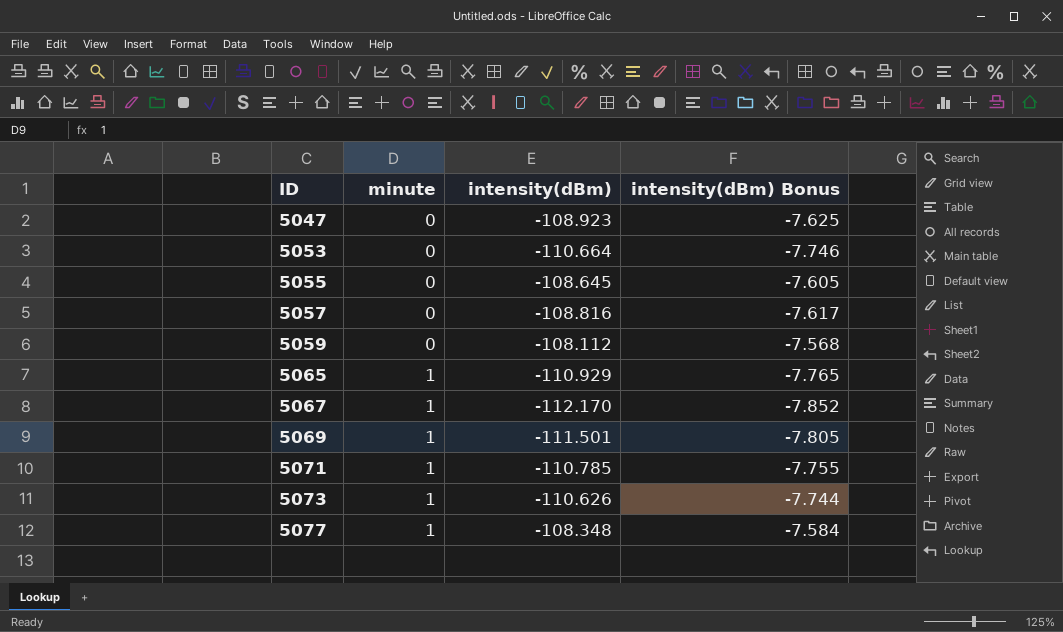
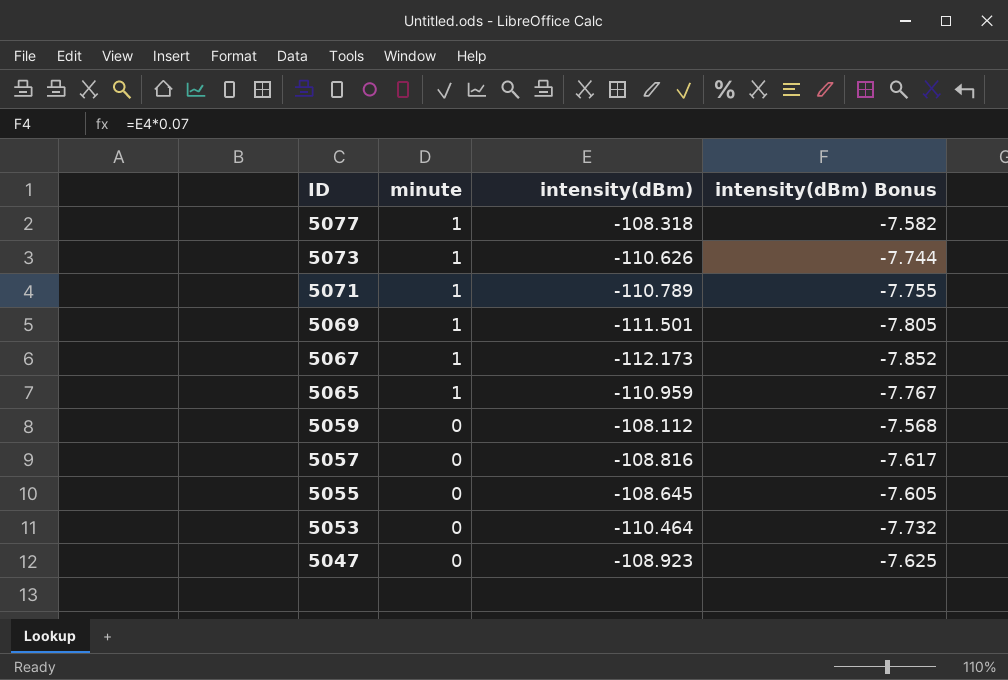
row order: ID ascending -> ID descending
5077 | intensity(dBm): -108.348 -> -108.318
5077 | intensity(dBm) Bonus: -7.584 -> -7.582
5071 | intensity(dBm): -110.785 -> -110.789
5067 | intensity(dBm): -112.170 -> -112.173
5065 | intensity(dBm): -110.929 -> -110.959
5065 | intensity(dBm) Bonus: -7.765 -> -7.767
5053 | intensity(dBm): -110.664 -> -110.464
5053 | intensity(dBm) Bonus: -7.746 -> -7.732

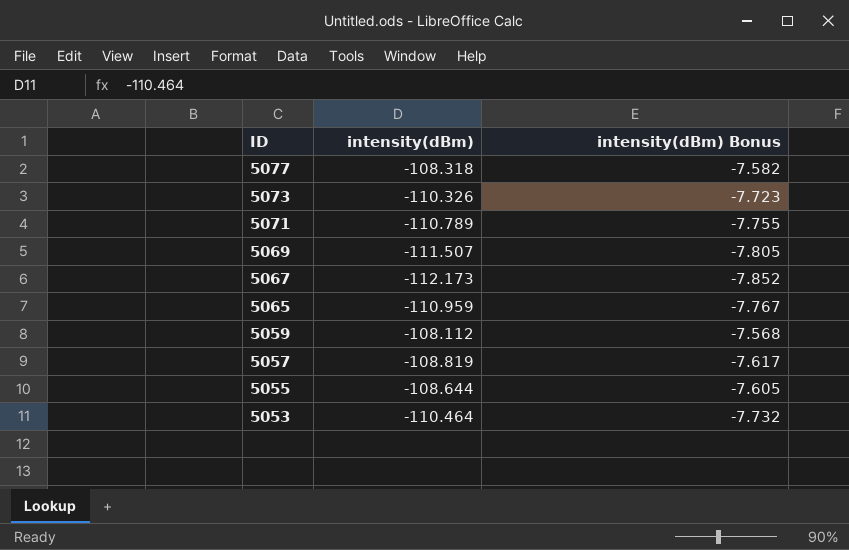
column minute | position: 2 -> none
row 5047: 0 | -108.923 | -7.625 -> none
5073 | intensity(dBm): -110.626 -> -110.326
5073 | intensity(dBm) Bonus: -7.744 -> -7.723
5069 | intensity(dBm): -111.501 -> -111.507
5057 | intensity(dBm): -108.816 -> -108.819
5055 | intensity(dBm): -108.645 -> -108.644

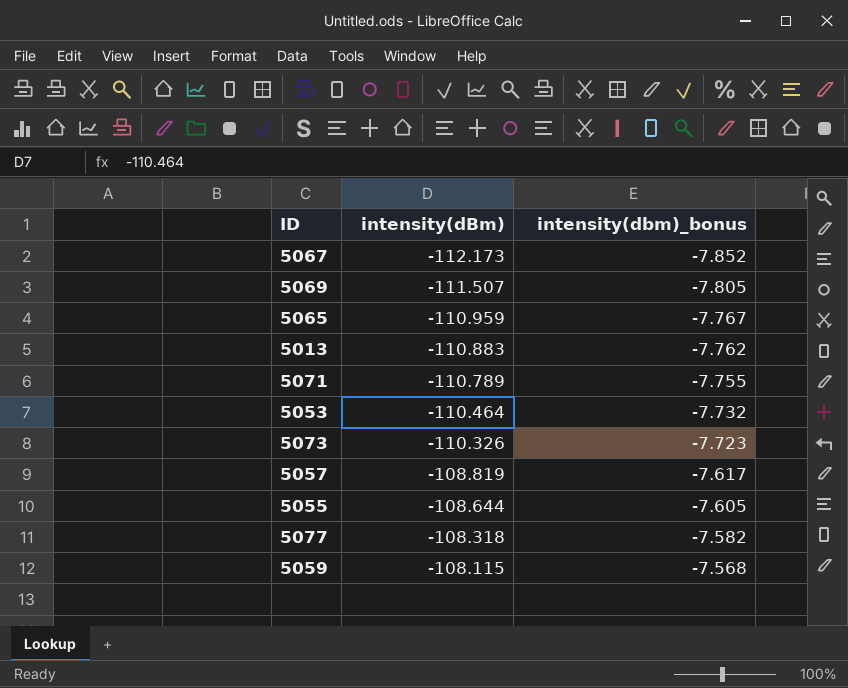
row order: ID descending -> intensity(dBm) ascending
column name: intensity(dBm) Bonus -> intensity(dbm)_bonus
row 5013: none -> -110.883 | -7.762
5059 | intensity(dBm): -108.112 -> -108.115

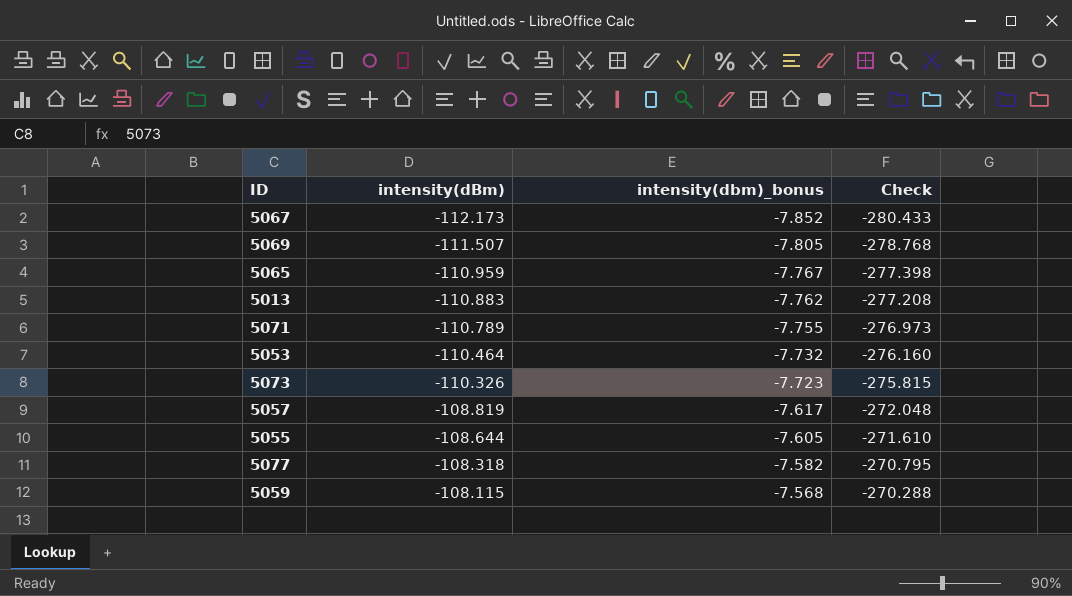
column Check | formula: none -> [intensity(dBm)] * 2.5

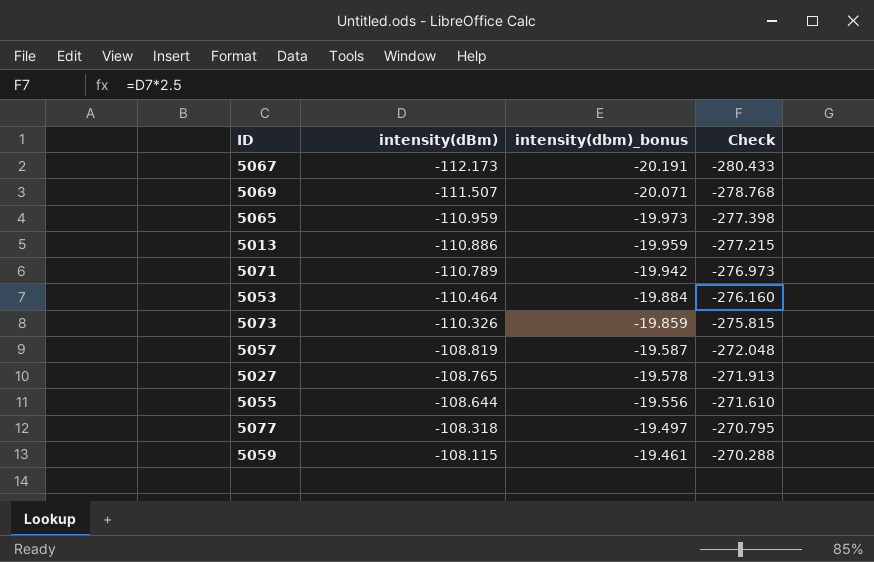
column intensity(dbm)_bonus | formula: [intensity(dBm)] * 0.07 -> [intensity(dBm)] * 0.18
5013 | intensity(dBm): -110.883 -> -110.886
5013 | Check: -277.208 -> -277.215
row 5027: none -> -108.765 | -19.578 | -271.913

